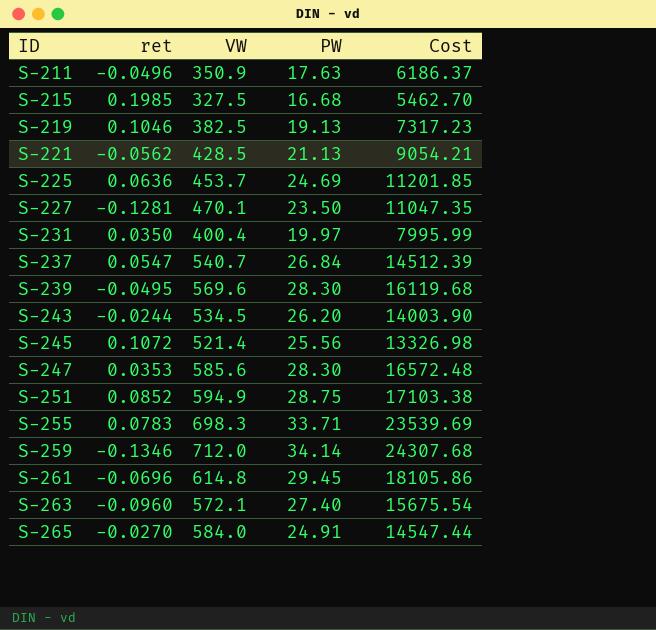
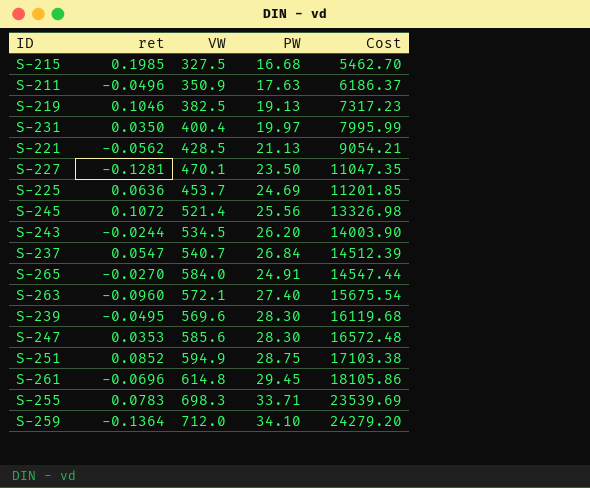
row order: ID ascending -> Cost ascending
S-259 | ret: -0.1346 -> -0.1364
S-259 | PW: 34.14 -> 34.10
S-259 | Cost: 24307.68 -> 24279.20

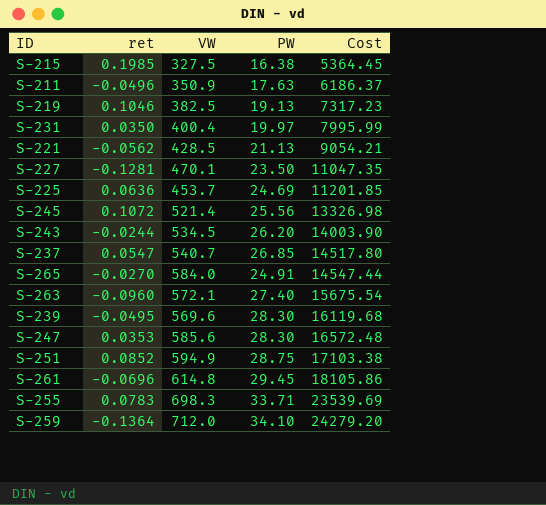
S-215 | PW: 16.68 -> 16.38
S-215 | Cost: 5462.70 -> 5364.45
S-237 | PW: 26.84 -> 26.85
S-237 | Cost: 14512.39 -> 14517.80

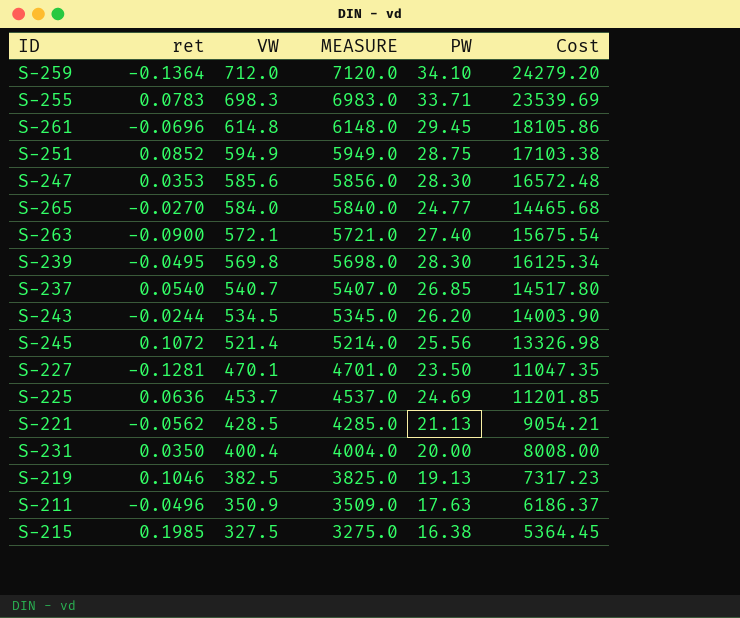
row order: Cost ascending -> VW descending
column MEASURE | formula: none -> [VW] * 10
S-265 | PW: 24.91 -> 24.77
S-265 | Cost: 14547.44 -> 14465.68
S-263 | ret: -0.0960 -> -0.0900
S-239 | VW: 569.6 -> 569.8
S-239 | Cost: 16119.68 -> 16125.34
S-237 | ret: 0.0547 -> 0.0540
S-231 | PW: 19.97 -> 20.00
S-231 | Cost: 7995.99 -> 8008.00

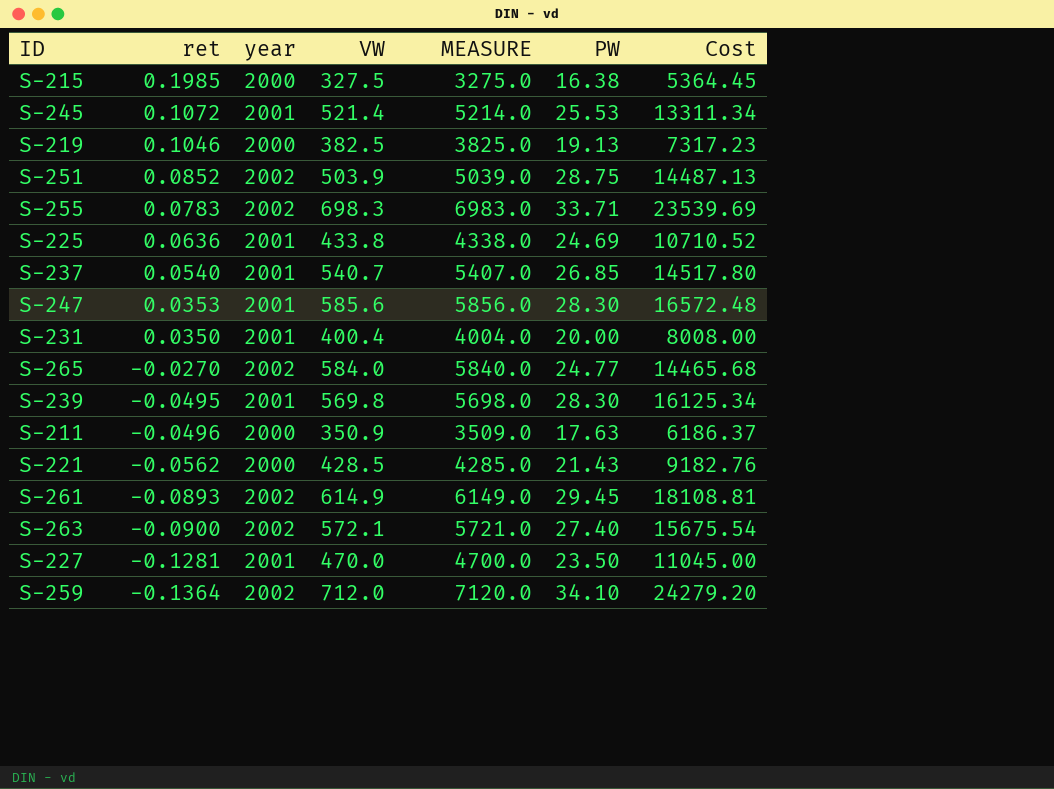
row order: VW descending -> ret descending
column year | position: none -> 3
row S-243: -0.0244 | 534.5 | 5345.0 | 26.20 | 14003.90 -> none
S-245 | PW: 25.56 -> 25.53
S-245 | Cost: 13326.98 -> 13311.34
S-251 | VW: 594.9 -> 503.9
S-251 | MEASURE: 5949.0 -> 5039.0
S-251 | Cost: 17103.38 -> 14487.13
S-225 | VW: 453.7 -> 433.8
S-225 | MEASURE: 4537.0 -> 4338.0
S-225 | Cost: 11201.85 -> 10710.52
S-221 | PW: 21.13 -> 21.43
S-221 | Cost: 9054.21 -> 9182.76
S-261 | ret: -0.0696 -> -0.0893
S-261 | VW: 614.8 -> 614.9
S-261 | MEASURE: 6148.0 -> 6149.0
S-261 | Cost: 18105.86 -> 18108.81
S-227 | VW: 470.1 -> 470.0
S-227 | MEASURE: 4701.0 -> 4700.0
S-227 | Cost: 11047.35 -> 11045.00

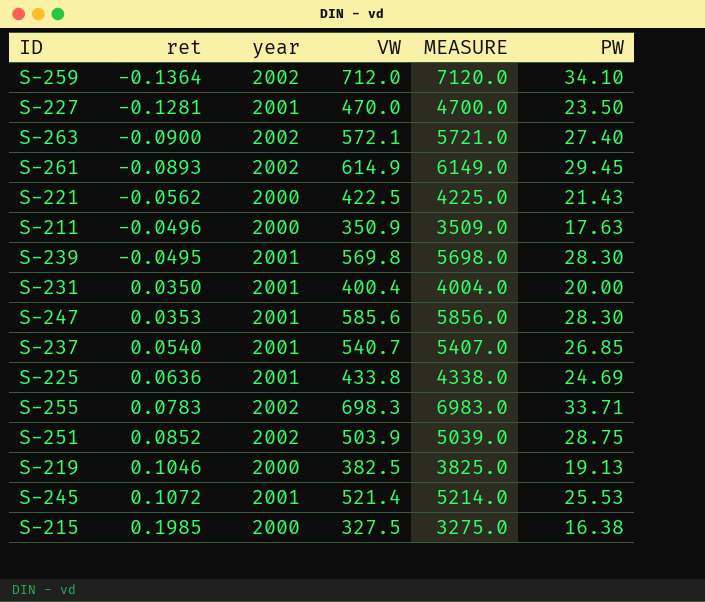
row order: ret descending -> ret ascending
column Cost | formula: [VW] * [PW] -> none
row S-265: -0.0270 | 2002 | 584.0 | 5840.0 | 24.77 | 14465.68 -> none
S-221 | VW: 428.5 -> 422.5
S-221 | MEASURE: 4285.0 -> 4225.0

